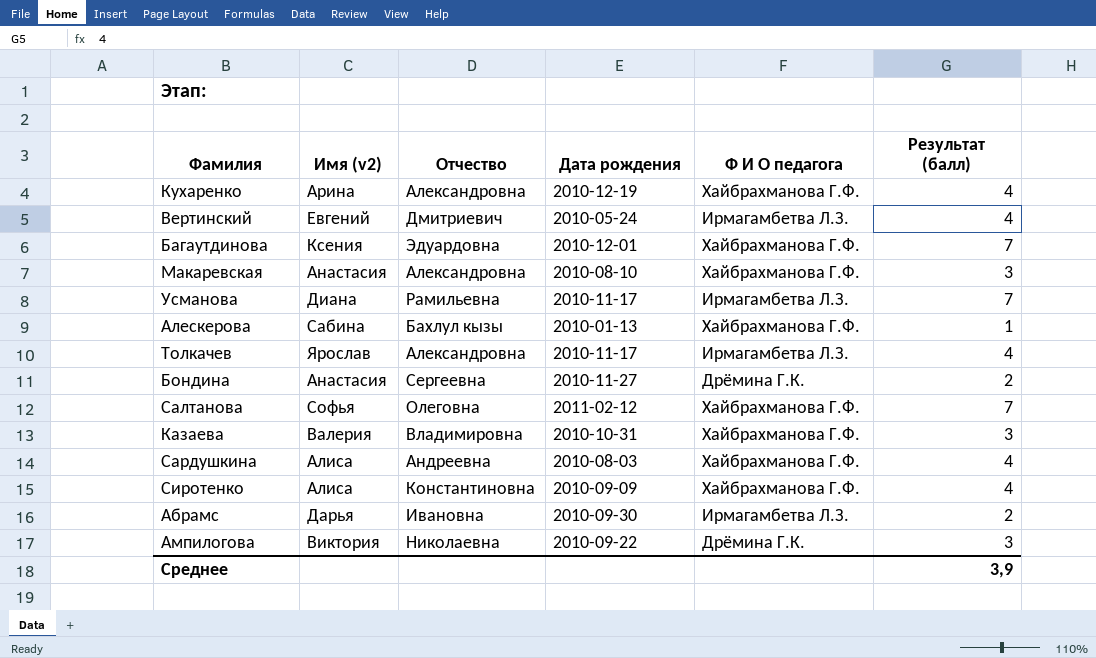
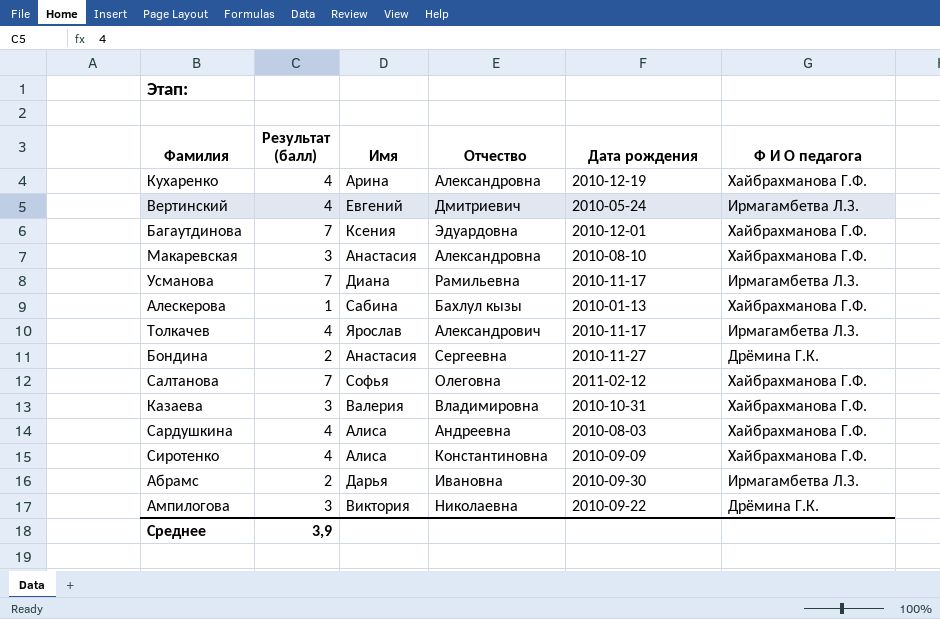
column Результат (балл) | position: 6 -> 2
column name: Имя (v2) -> Имя
Толкачев | Отчество: Александровна -> Александрович

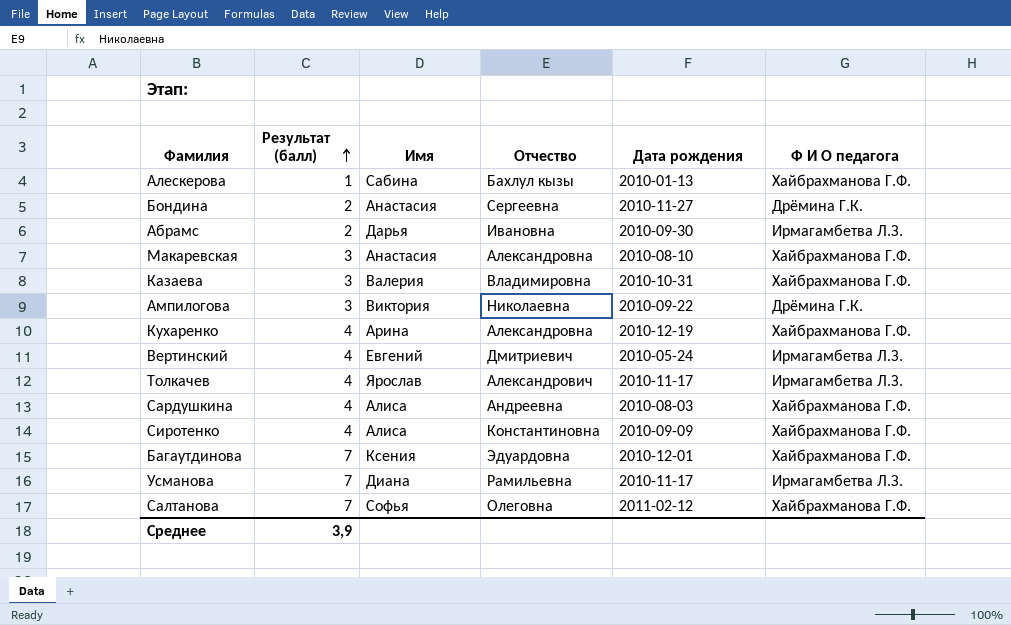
row order: none -> Результат (балл) ascending

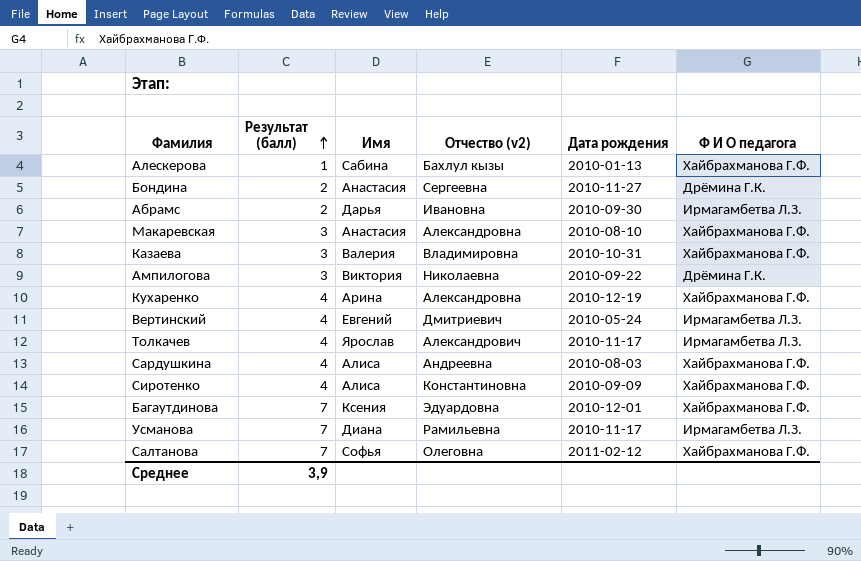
column name: Отчество -> Отчество (v2)

